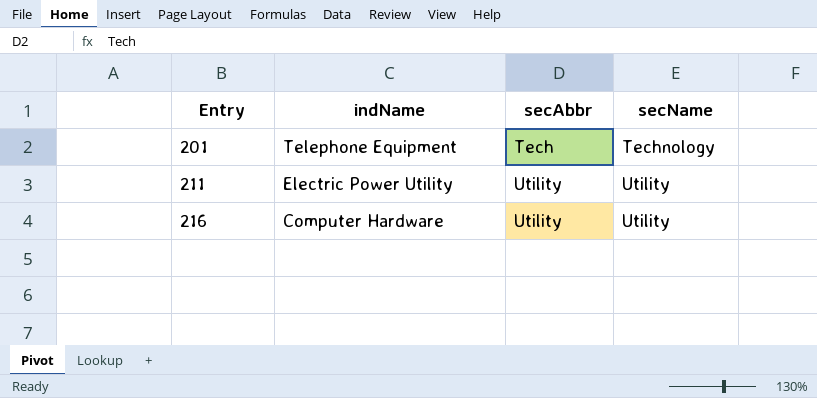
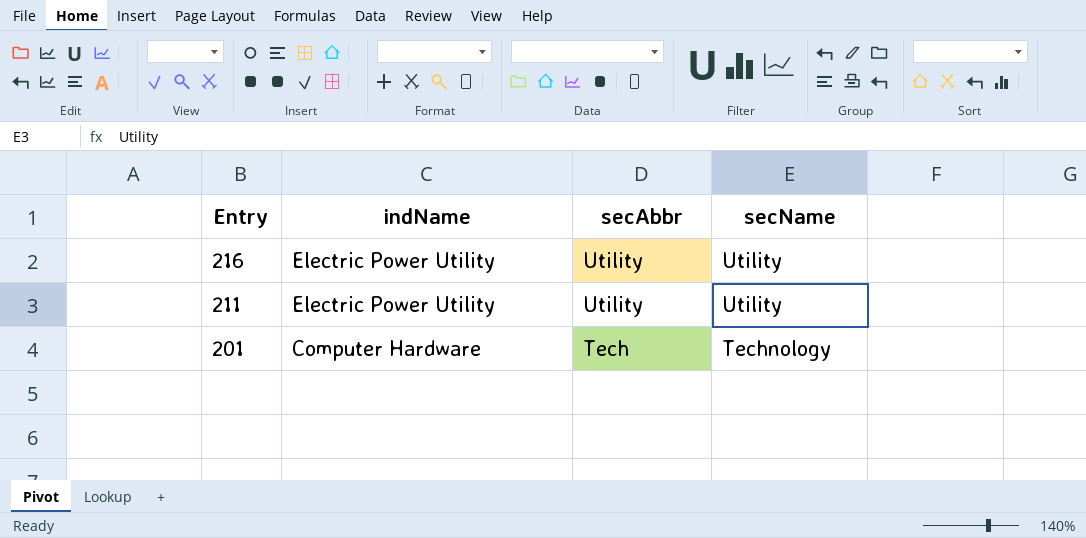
row order: Entry ascending -> Entry descending
216 | indName: Computer Hardware -> Electric Power Utility
201 | indName: Telephone Equipment -> Computer Hardware

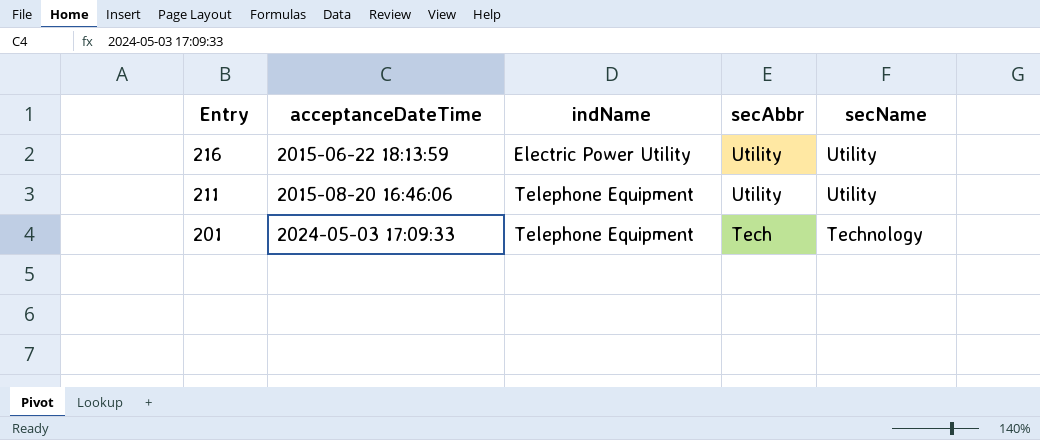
column acceptanceDateTime | position: none -> 2
211 | indName: Electric Power Utility -> Telephone Equipment
201 | indName: Computer Hardware -> Telephone Equipment

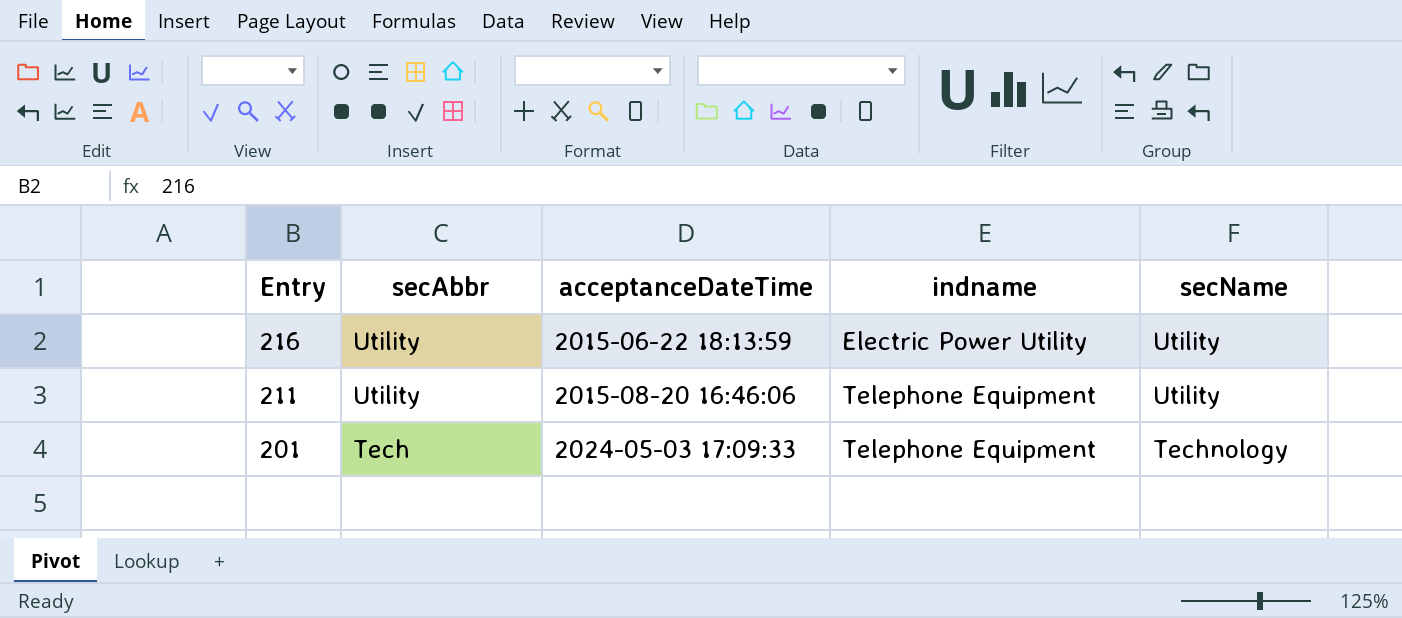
column secAbbr | position: 4 -> 2
column name: indName -> indname

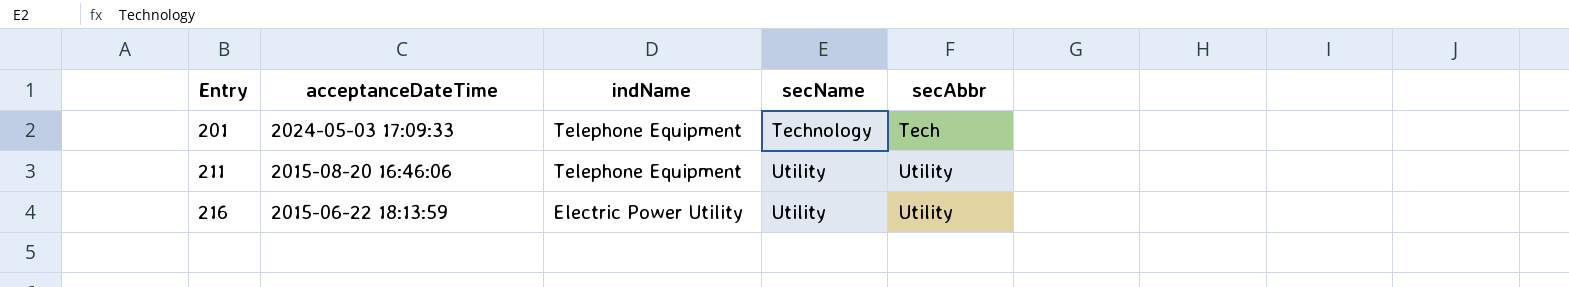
row order: Entry descending -> Entry ascending
column name: indname -> indName
column secAbbr | position: 2 -> 5

